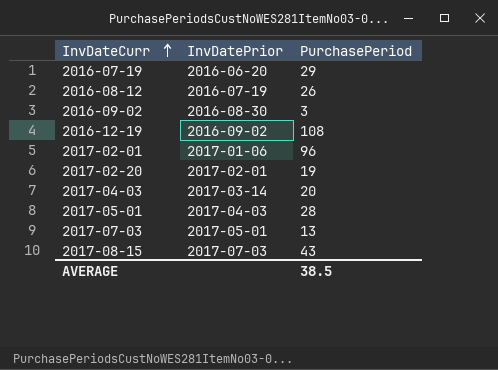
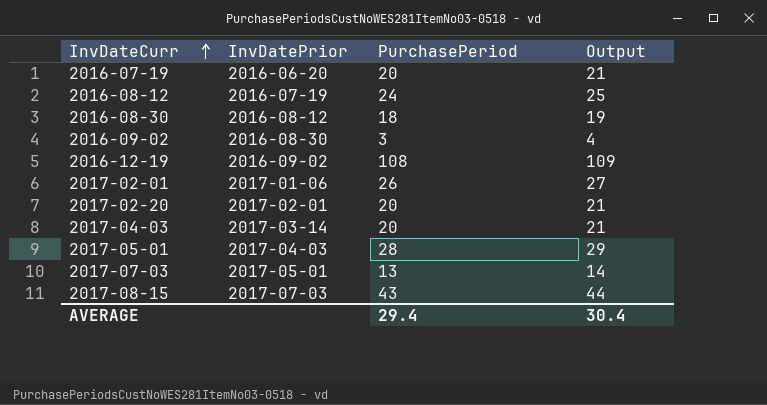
column Output | formula: none -> [PurchasePeriod] + 1
2016-07-19 | PurchasePeriod: 29 -> 20
2016-08-12 | PurchasePeriod: 26 -> 24
row 2016-08-30: none -> 2016-08-12 | 18 | 19
2017-02-01 | PurchasePeriod: 96 -> 26
2017-02-20 | PurchasePeriod: 19 -> 20
AVERAGE | PurchasePeriod: 38.5 -> 29.4

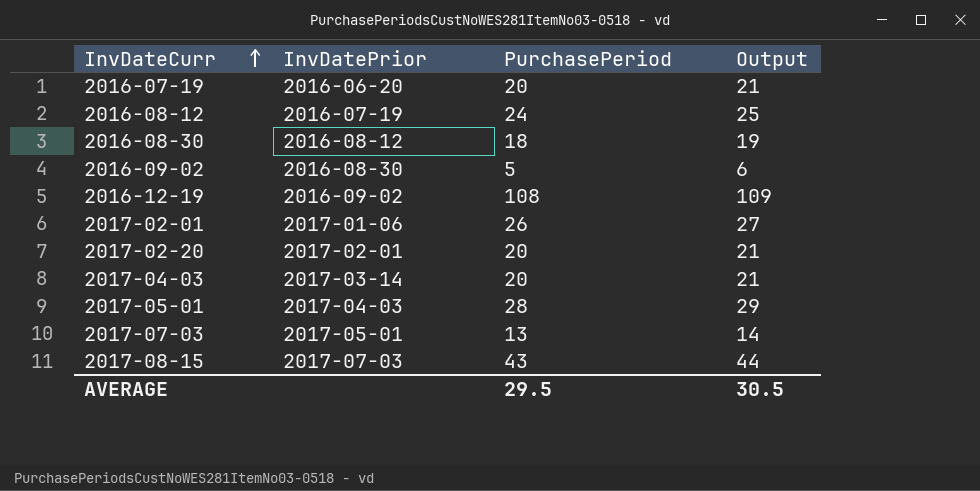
2016-09-02 | PurchasePeriod: 3 -> 5
2016-09-02 | Output: 4 -> 6
AVERAGE | PurchasePeriod: 29.4 -> 29.5
AVERAGE | Output: 30.4 -> 30.5

